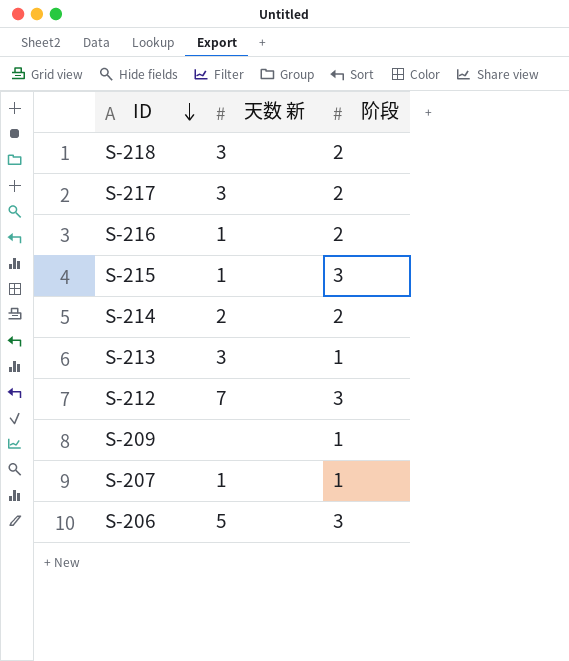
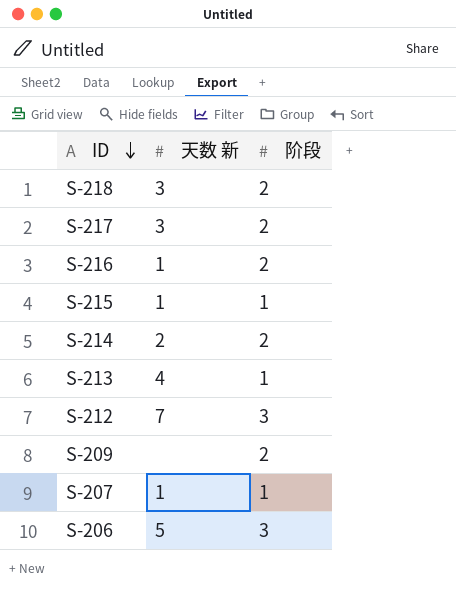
S-215 | 阶段: 3 -> 1
S-213 | 天数 新: 3 -> 4
S-209 | 阶段: 1 -> 2

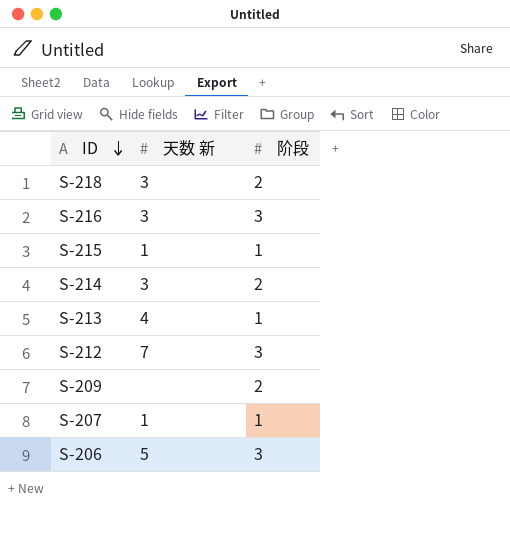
row S-217: 3 | 2 -> none
S-216 | 天数 新: 1 -> 3
S-216 | 阶段: 2 -> 3
S-214 | 天数 新: 2 -> 3

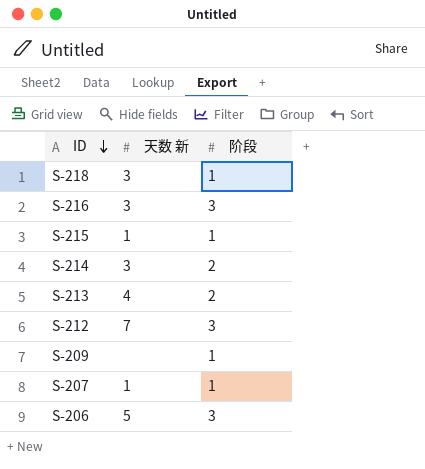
S-218 | 阶段: 2 -> 1
S-213 | 阶段: 1 -> 2
S-209 | 阶段: 2 -> 1

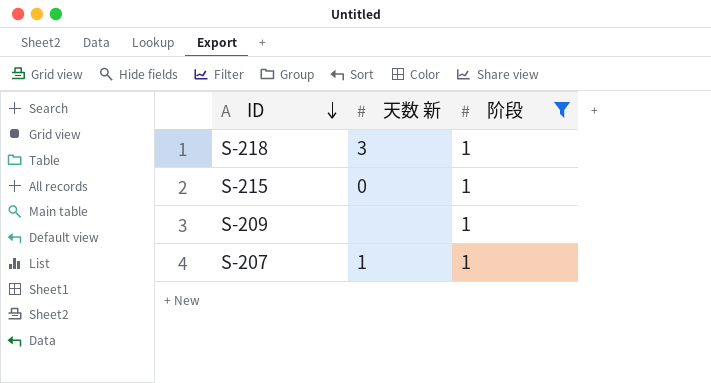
filter: none -> 阶段 = 1
S-215 | 天数 新: 1 -> 0

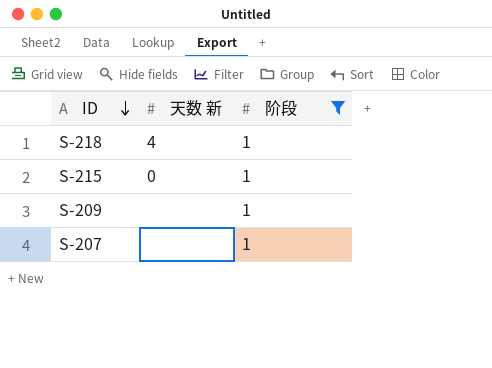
S-218 | 天数 新: 3 -> 4
S-207 | 天数 新: 1 -> none

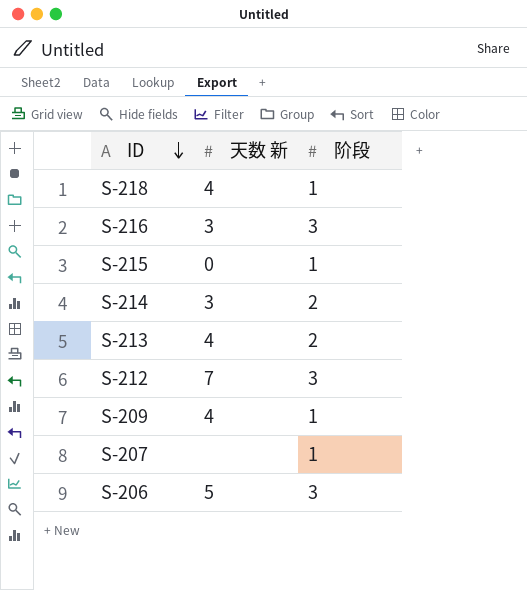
filter: 阶段 = 1 -> none
S-209 | 天数 新: none -> 4

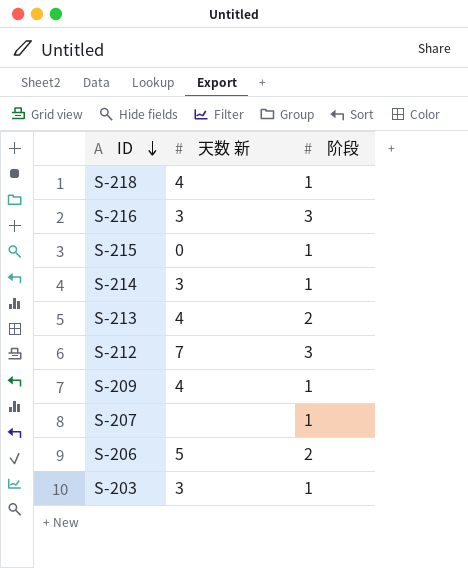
S-214 | 阶段: 2 -> 1
S-206 | 阶段: 3 -> 2
row S-203: none -> 3 | 1

